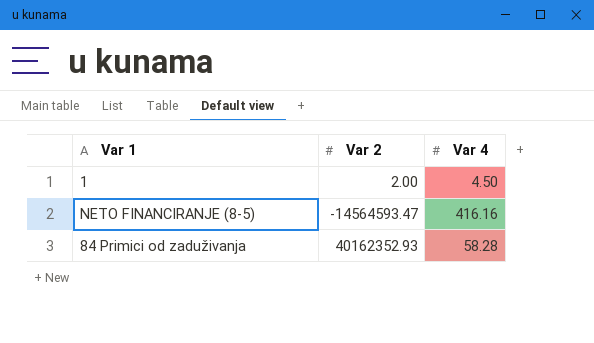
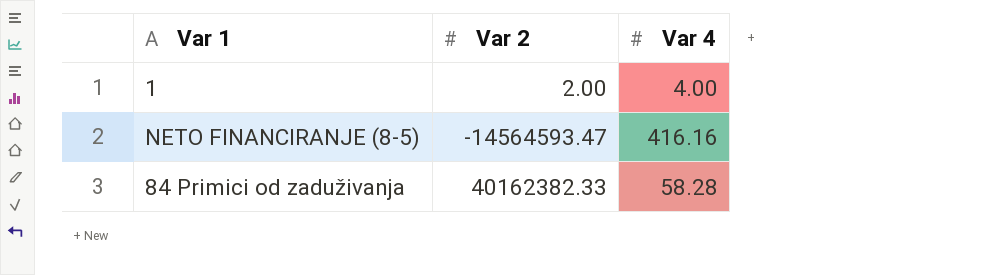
1 | Var 4: 4.50 -> 4.00
84 Primici od zaduživanja | Var 2: 40162352.93 -> 40162382.33

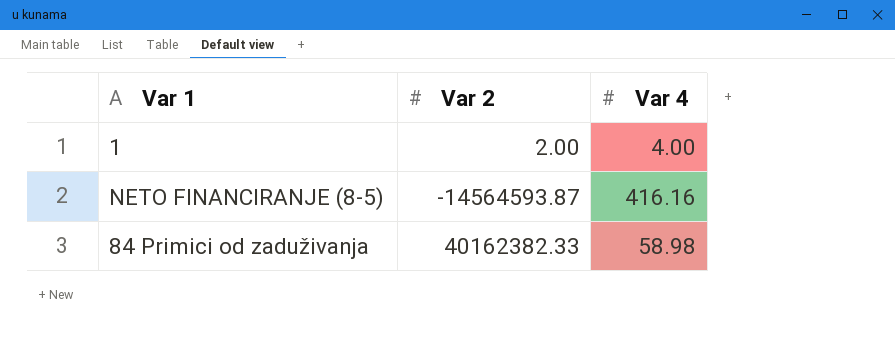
NETO FINANCIRANJE (8-5) | Var 2: -14564593.47 -> -14564593.87
84 Primici od zaduživanja | Var 4: 58.28 -> 58.98

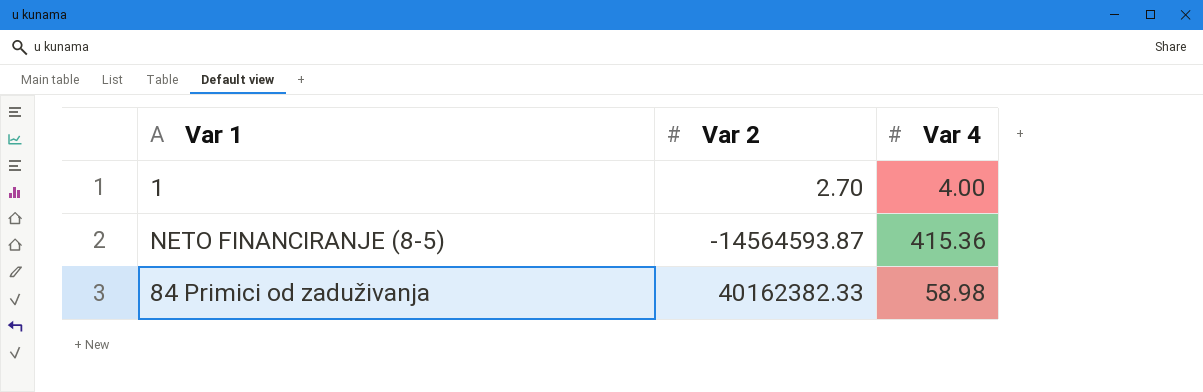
1 | Var 2: 2.00 -> 2.70
NETO FINANCIRANJE (8-5) | Var 4: 416.16 -> 415.36

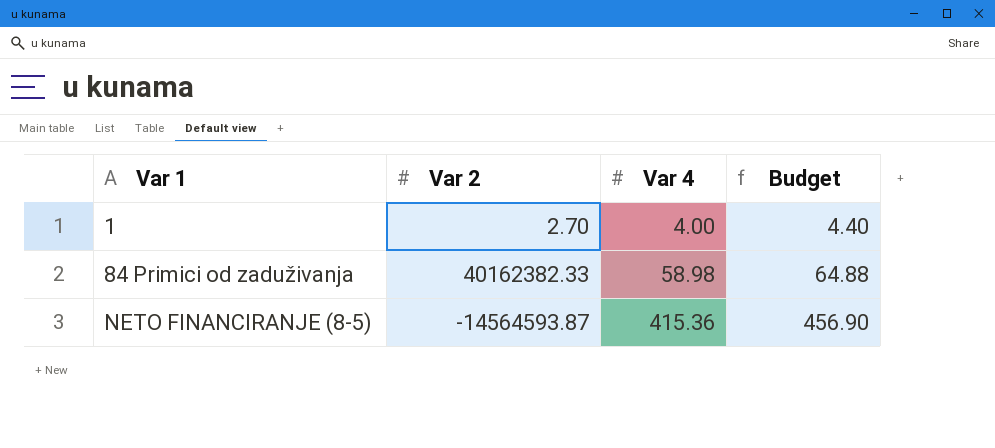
row order: none -> Var 1 ascending
column Budget | formula: none -> [Var 4] * 1.1

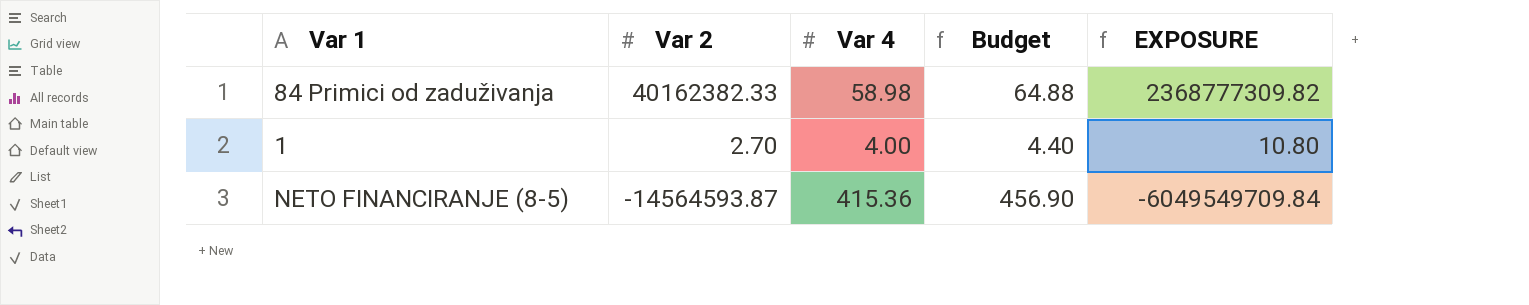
row order: Var 1 ascending -> Var 2 descending
column EXPOSURE | formula: none -> [Var 2] * [Var 4]

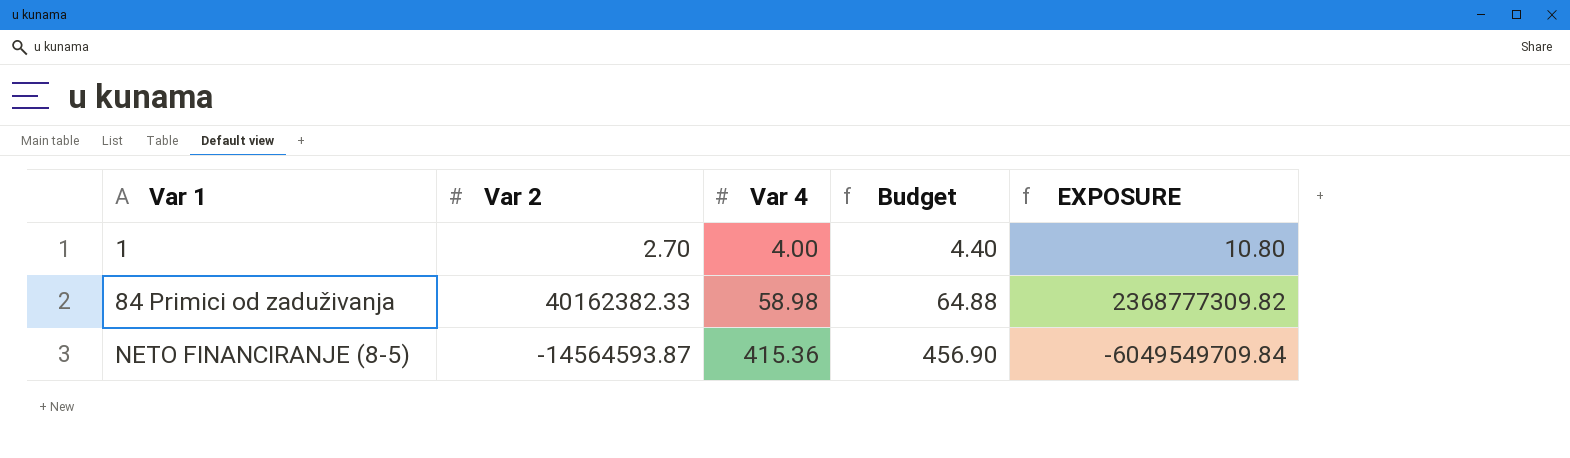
row order: Var 2 descending -> Var 1 ascending

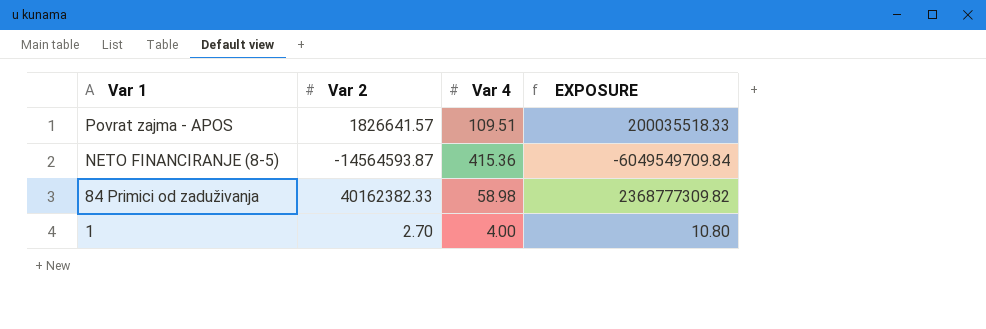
row order: Var 1 ascending -> Var 1 descending
column Budget | formula: [Var 4] * 1.1 -> none
row Povrat zajma - APOS: none -> 1826641.57 | 109.51 | 200035518.33

